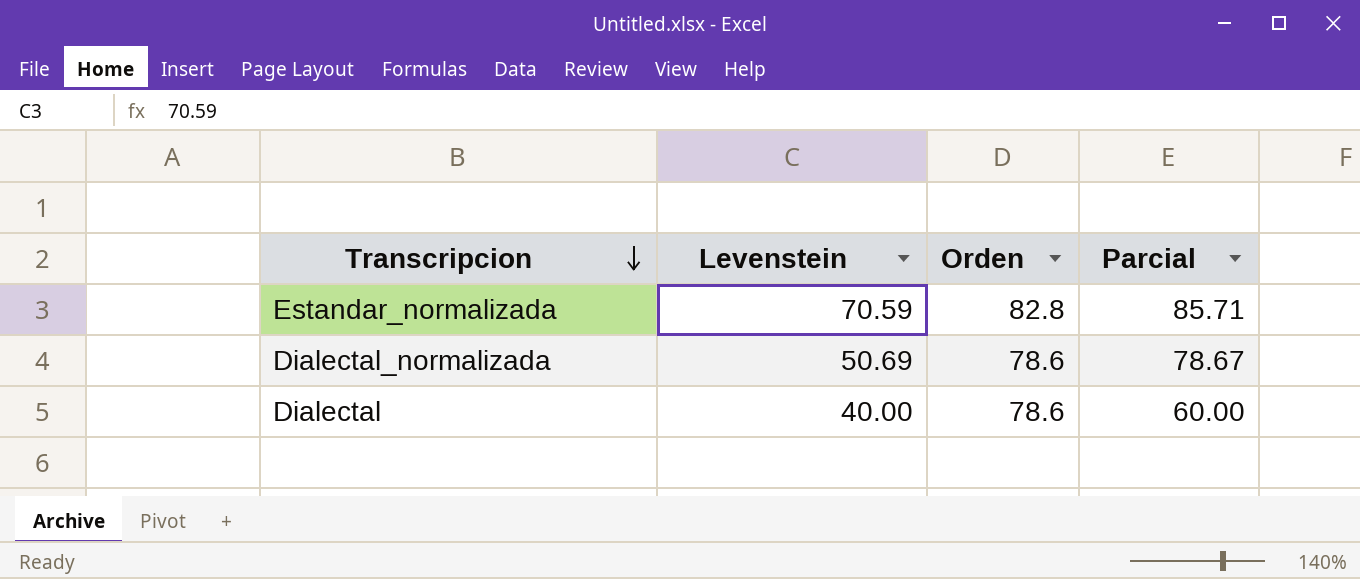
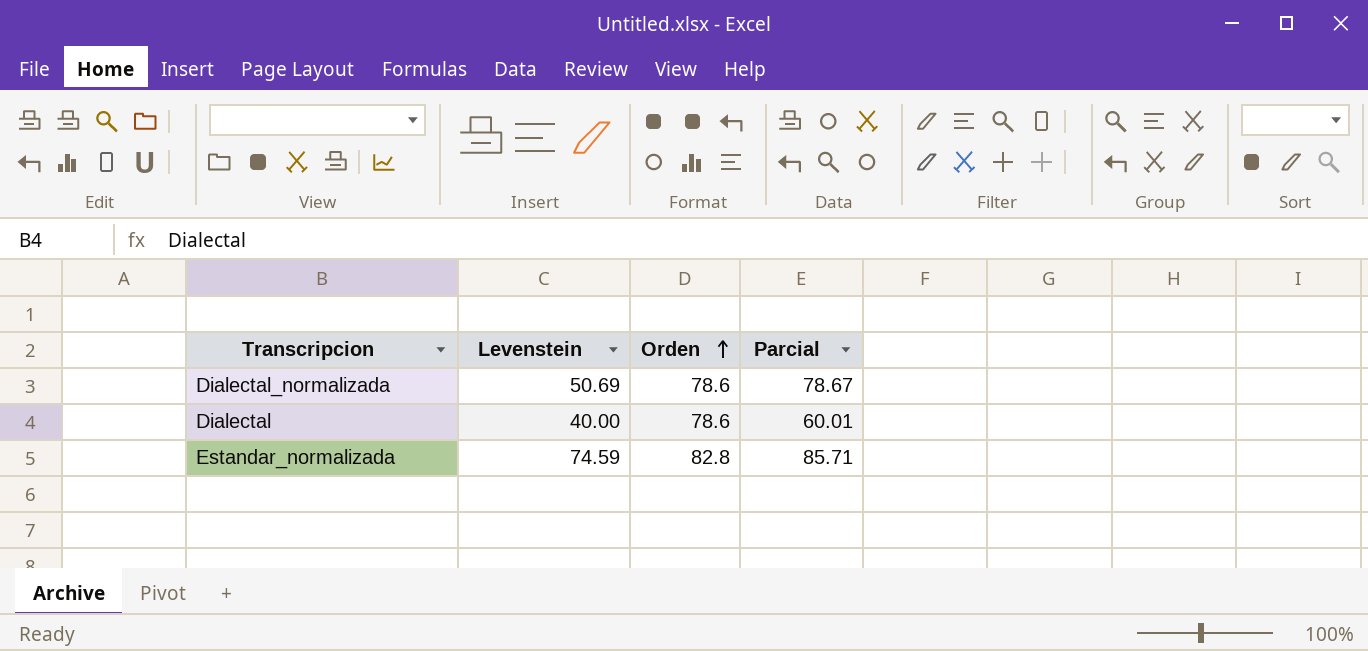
row order: Transcripcion descending -> Orden ascending
Dialectal | Parcial: 60.00 -> 60.01
Estandar_normalizada | Levenstein: 70.59 -> 74.59

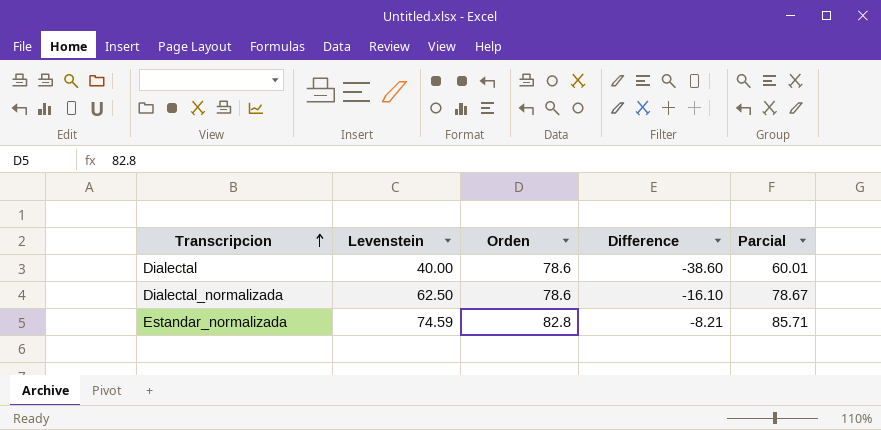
row order: Orden ascending -> Transcripcion ascending
column Difference | formula: none -> [Levenstein] - [Orden]
Dialectal_normalizada | Levenstein: 50.69 -> 62.50

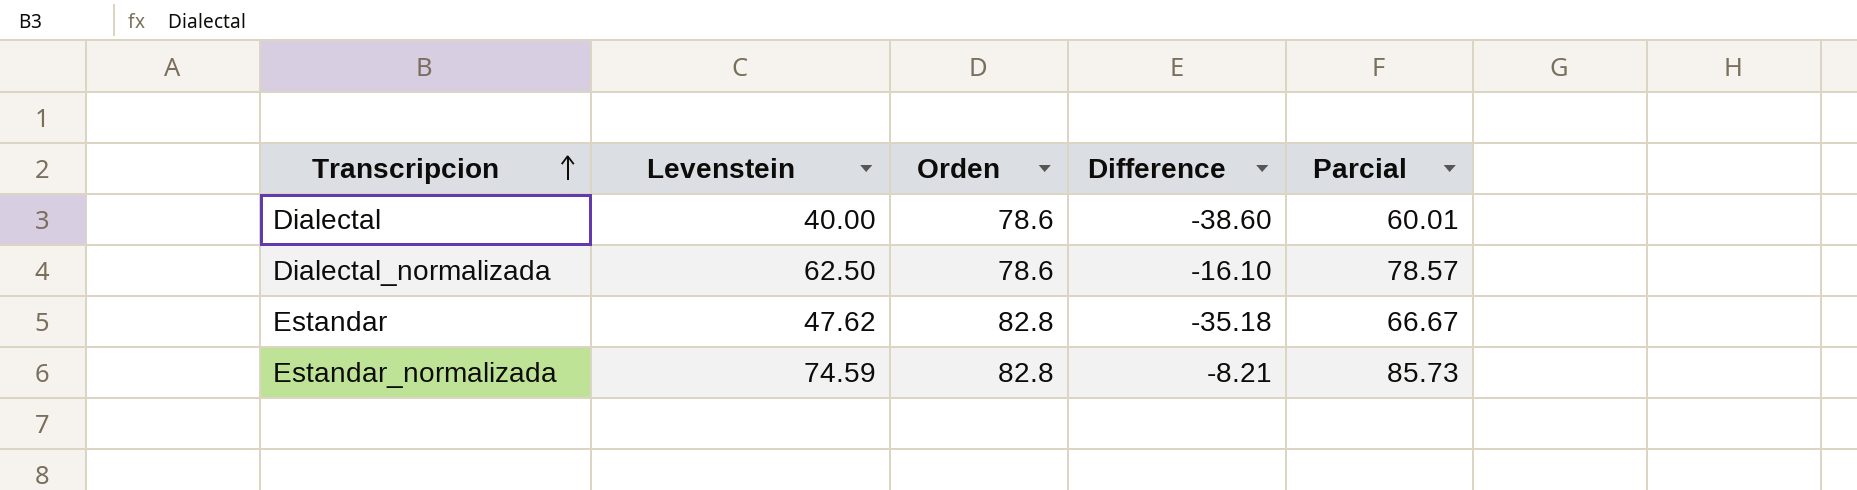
Dialectal_normalizada | Parcial: 78.67 -> 78.57
row Estandar: none -> 47.62 | 82.8 | -35.18 | 66.67
Estandar_normalizada | Parcial: 85.71 -> 85.73

